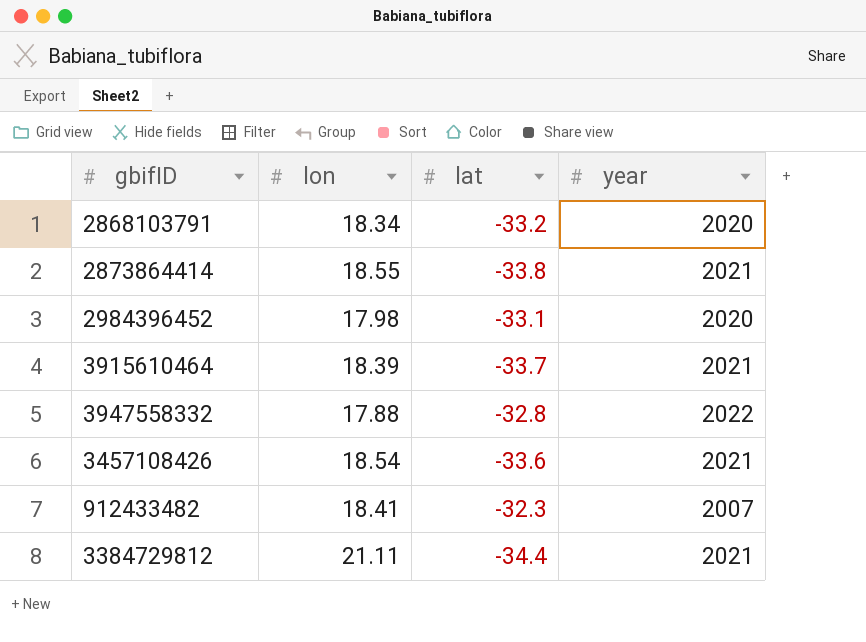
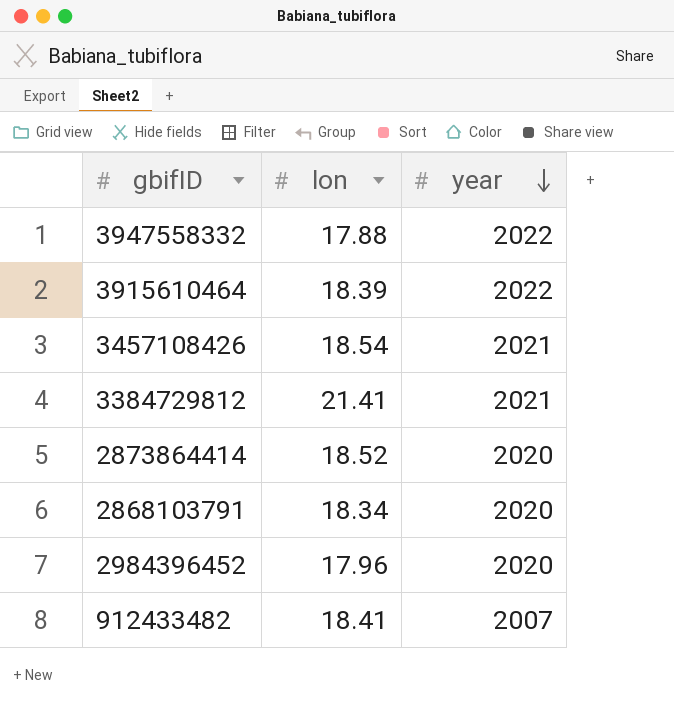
row order: none -> year descending
column lat | position: 3 -> none
3915610464 | year: 2021 -> 2022
3384729812 | lon: 21.11 -> 21.41
2873864414 | lon: 18.55 -> 18.52
2873864414 | year: 2021 -> 2020
2984396452 | lon: 17.98 -> 17.96

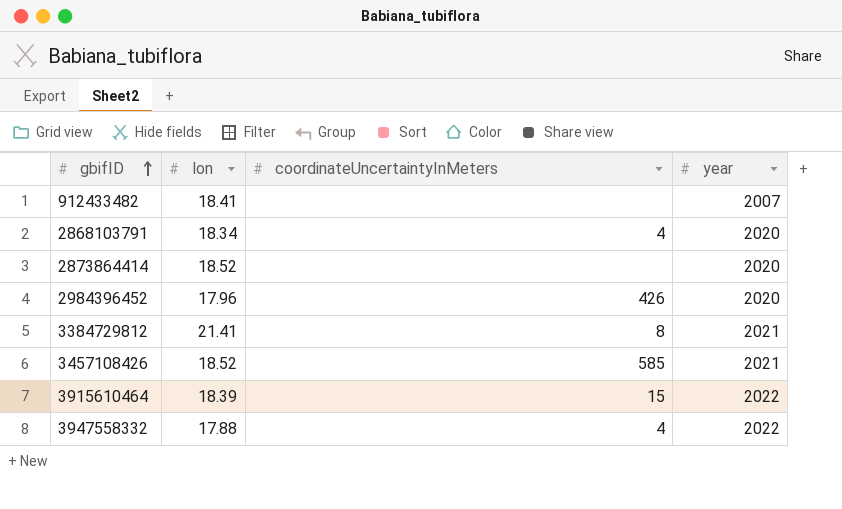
row order: year descending -> gbifID ascending
column coordinateUncertaintyInMeters | position: none -> 3
3457108426 | lon: 18.54 -> 18.52

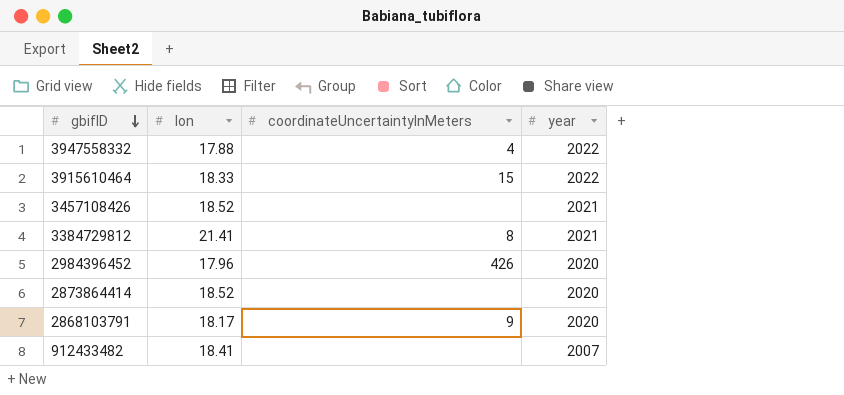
row order: gbifID ascending -> gbifID descending
3915610464 | lon: 18.39 -> 18.33
3457108426 | coordinateUncertaintyInMeters: 585 -> none
2868103791 | lon: 18.34 -> 18.17
2868103791 | coordinateUncertaintyInMeters: 4 -> 9

